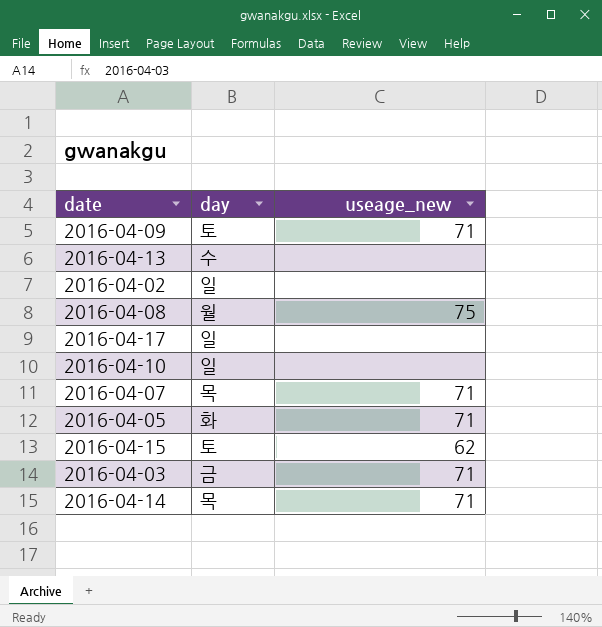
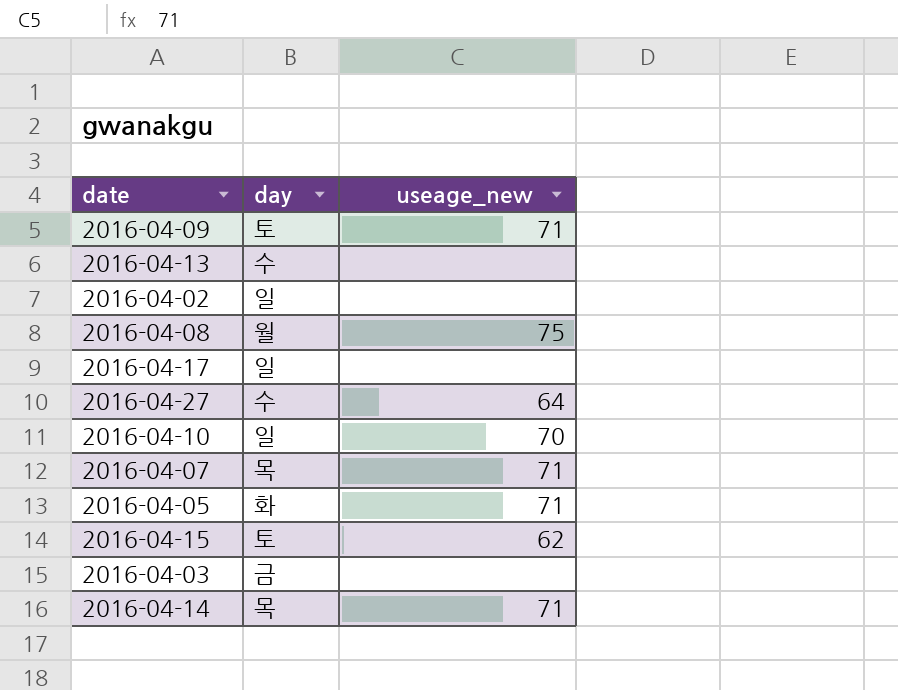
row 2016-04-27: none -> 수 | 64
2016-04-10 | useage_new: none -> 70
2016-04-03 | useage_new: 71 -> none

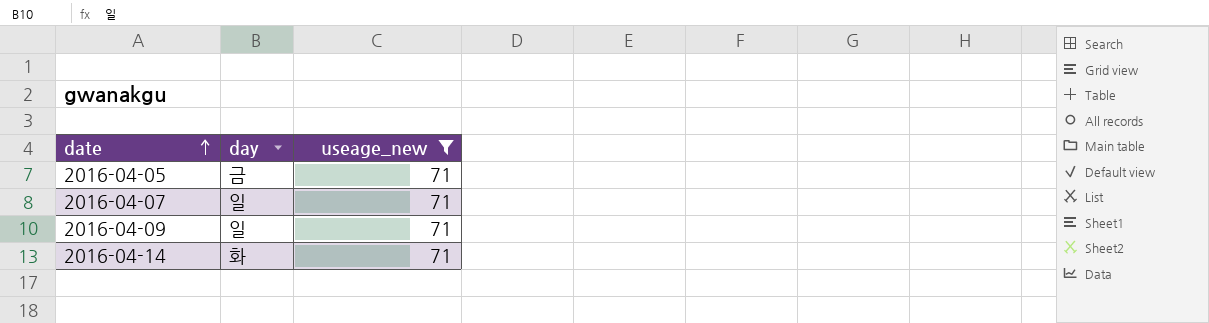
filter: none -> useage_new = 71
row order: none -> date ascending
2016-04-05 | day: 화 -> 금
2016-04-07 | day: 목 -> 일
2016-04-09 | day: 토 -> 일
2016-04-14 | day: 목 -> 화

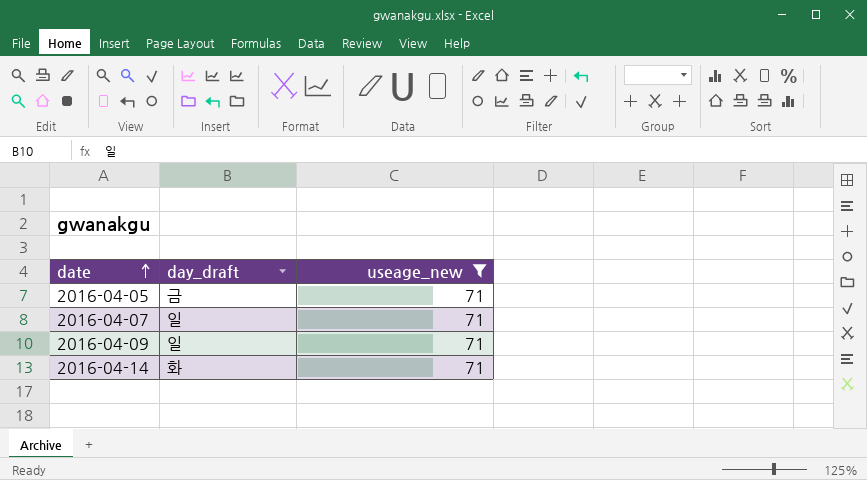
column name: day -> day_draft

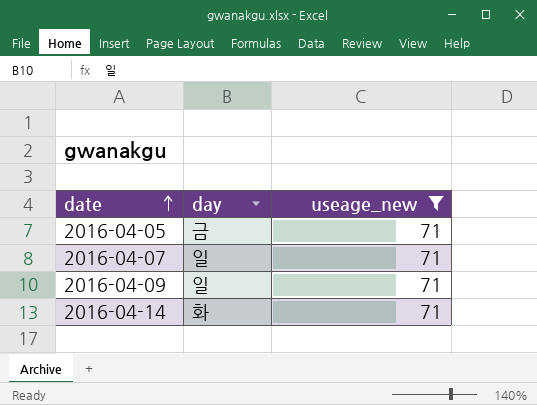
column name: day_draft -> day

